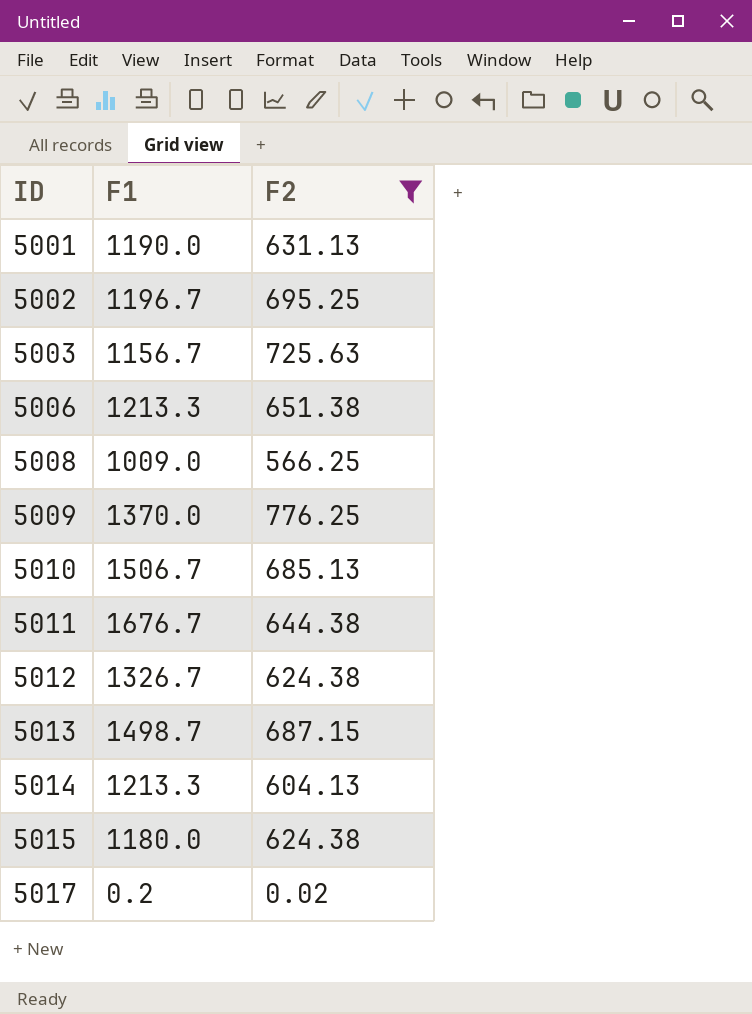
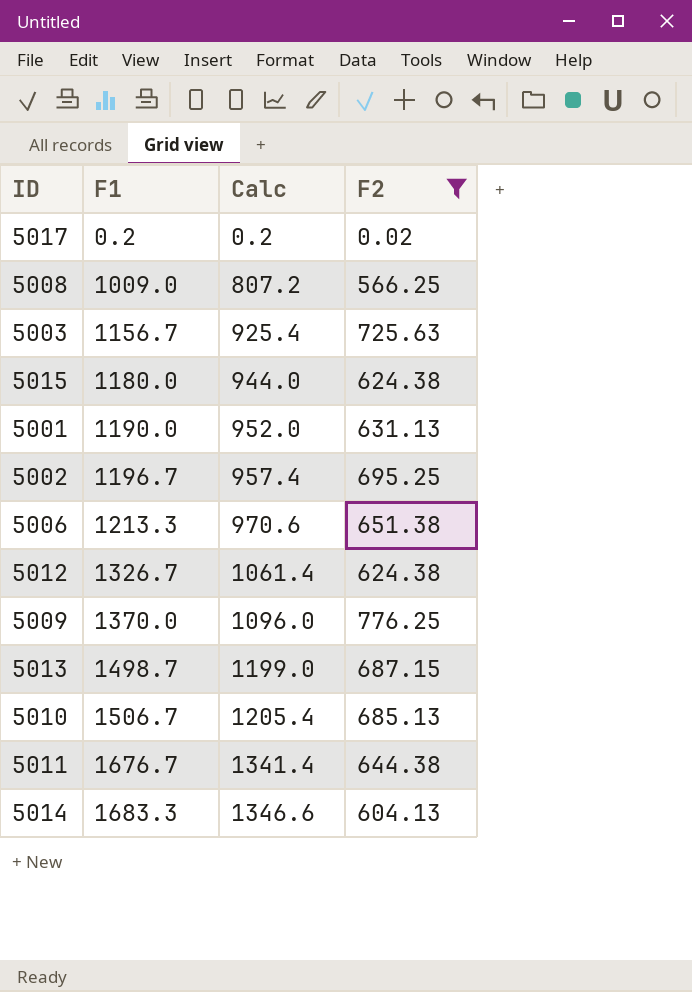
row order: ID ascending -> F1 ascending
column Calc | formula: none -> [F1] * 0.8
5014 | F1: 1213.3 -> 1683.3

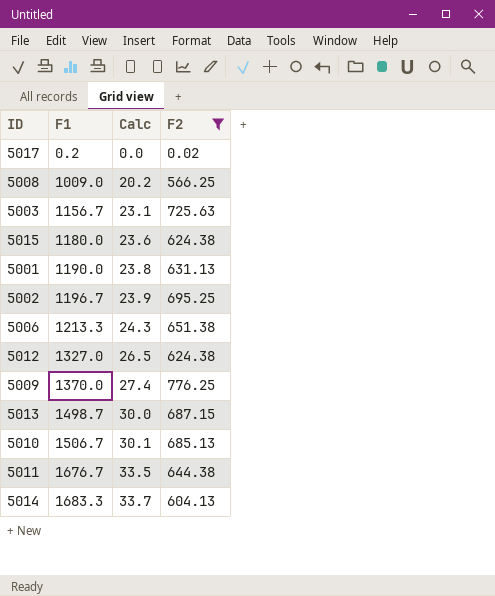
column Calc | formula: [F1] * 0.8 -> [F1] * 0.02
5012 | F1: 1326.7 -> 1327.0

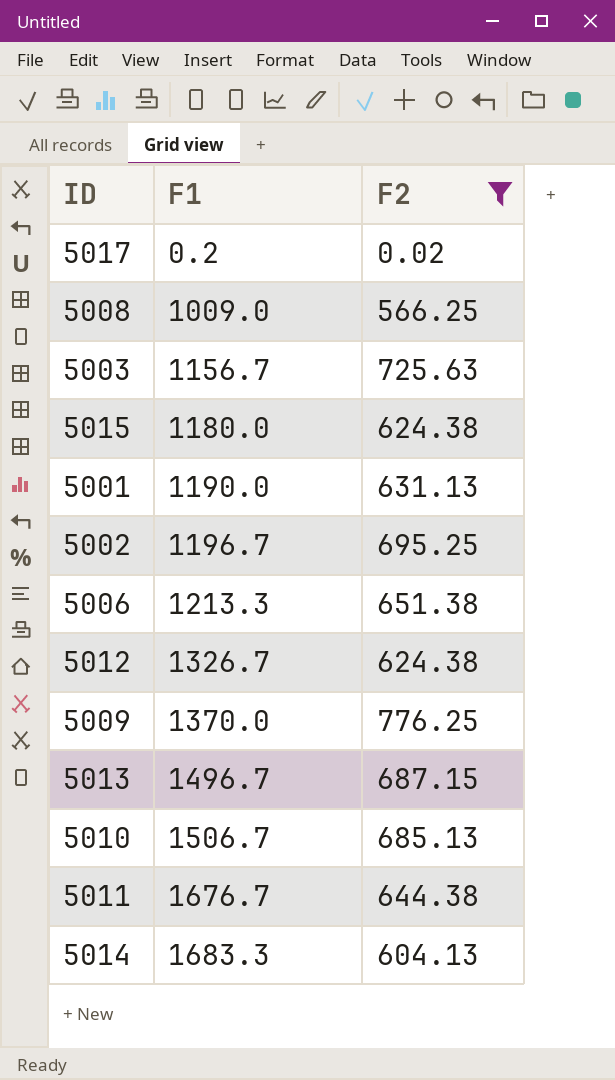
column Calc | formula: [F1] * 0.02 -> none
5012 | F1: 1327.0 -> 1326.7
5013 | F1: 1498.7 -> 1496.7

